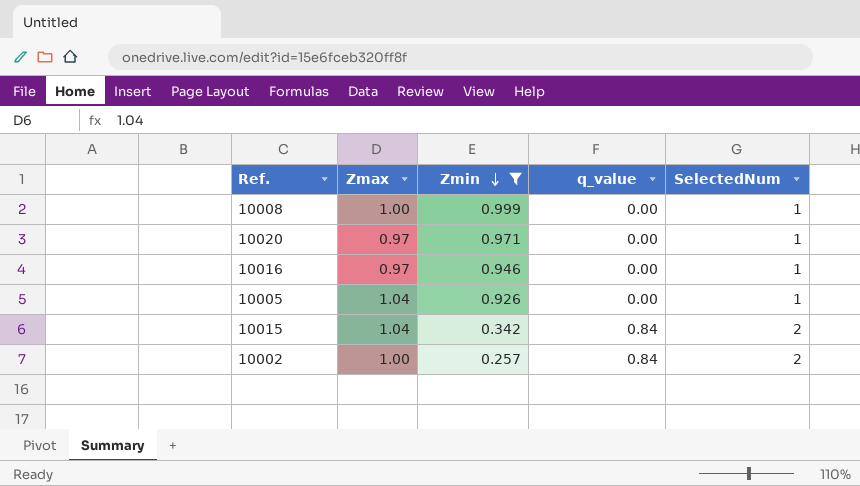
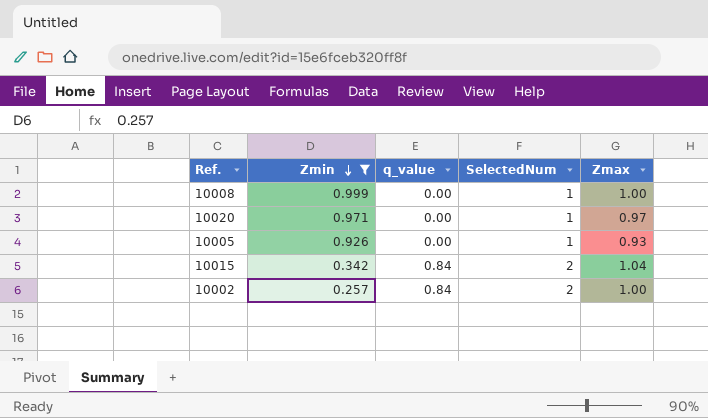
column Zmax | position: 2 -> 5
row 10016: 0.97 | 0.946 | 0.00 | 1 -> none
10005 | Zmax: 1.04 -> 0.93

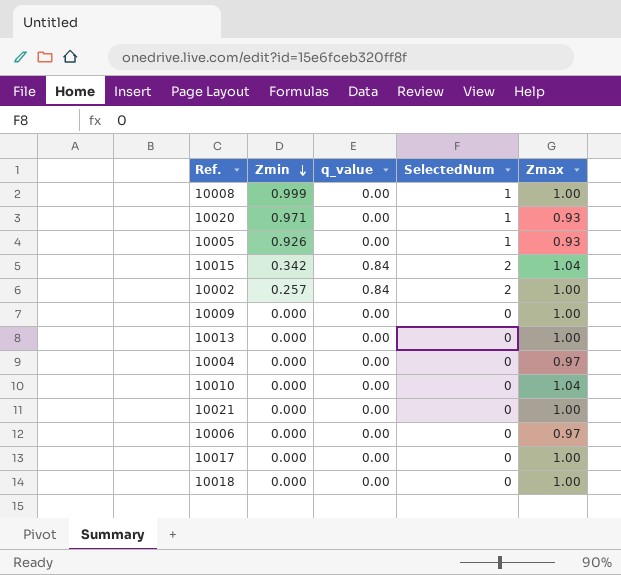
filter: Zmin != 0.000 -> none
10020 | Zmax: 0.97 -> 0.93

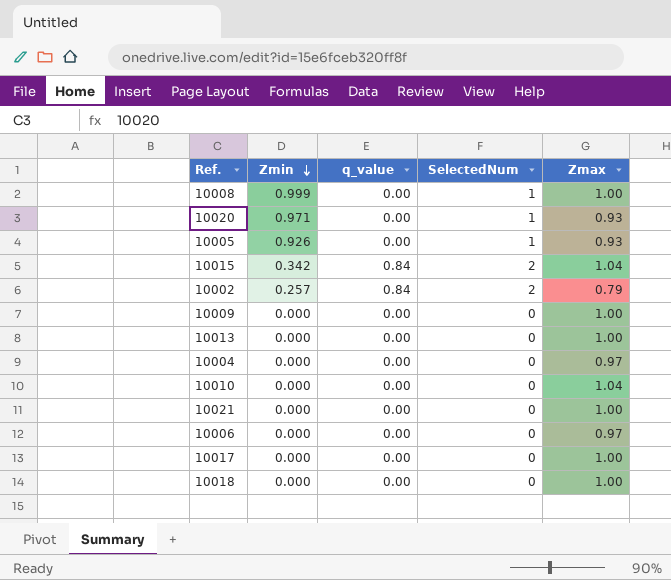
10002 | Zmax: 1.00 -> 0.79

